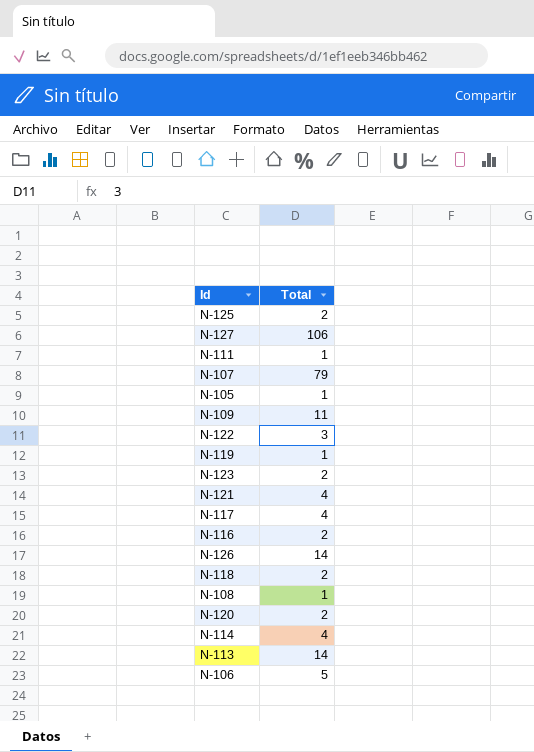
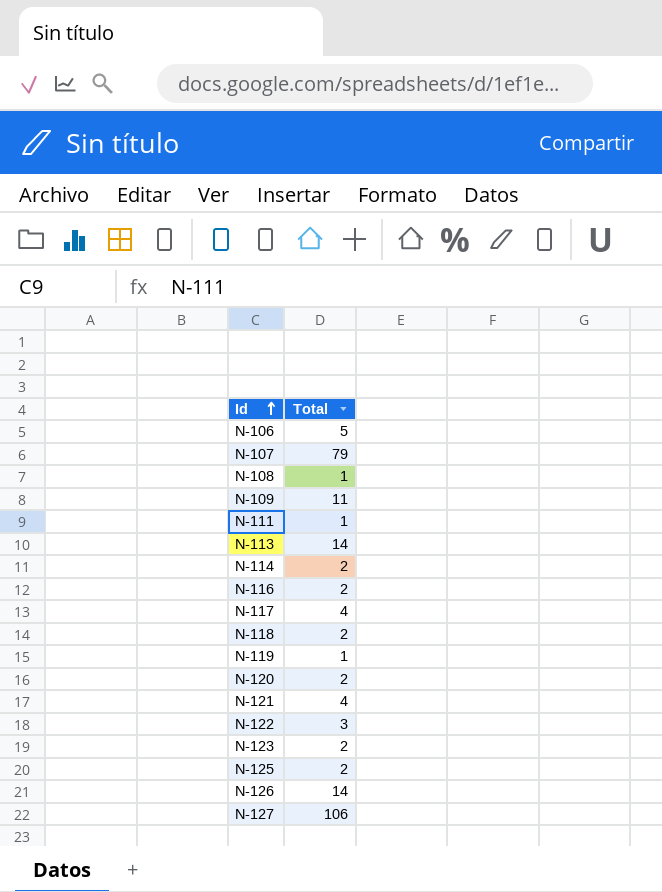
row order: none -> Id ascending
row N-105: 1 -> none
N-114 | Total: 4 -> 2

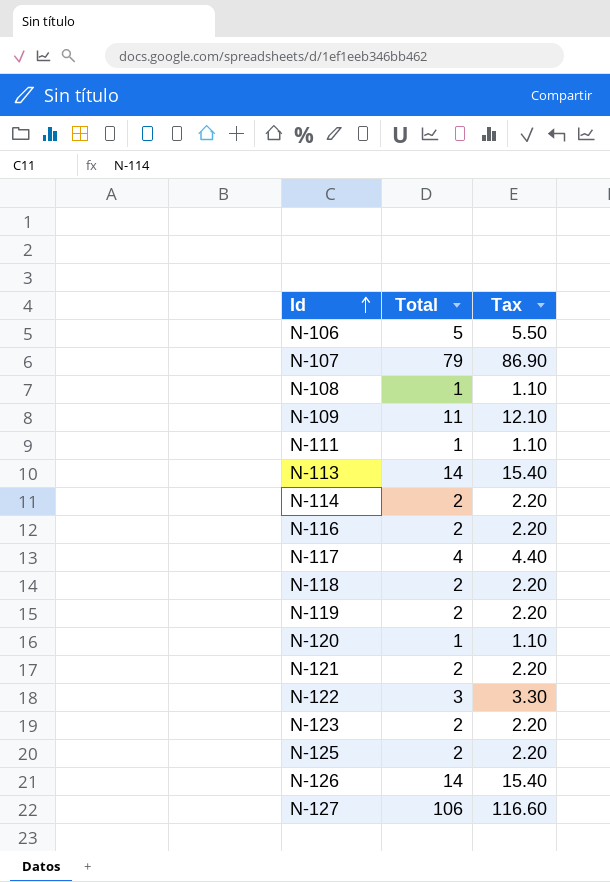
column Tax | formula: none -> [Total] * 1.1
N-119 | Total: 1 -> 2
N-120 | Total: 2 -> 1
N-121 | Total: 4 -> 2

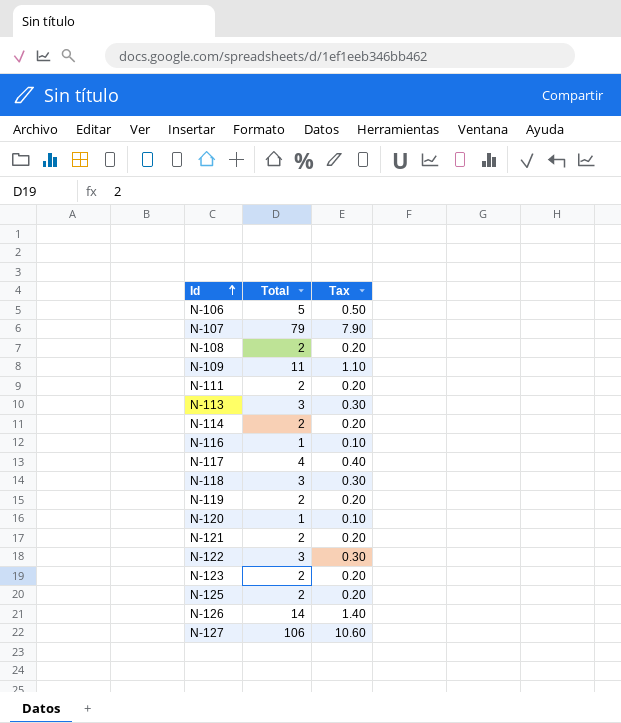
column Tax | formula: [Total] * 1.1 -> [Total] * 0.1
N-108 | Total: 1 -> 2
N-111 | Total: 1 -> 2
N-113 | Total: 14 -> 3
N-116 | Total: 2 -> 1
N-118 | Total: 2 -> 3

